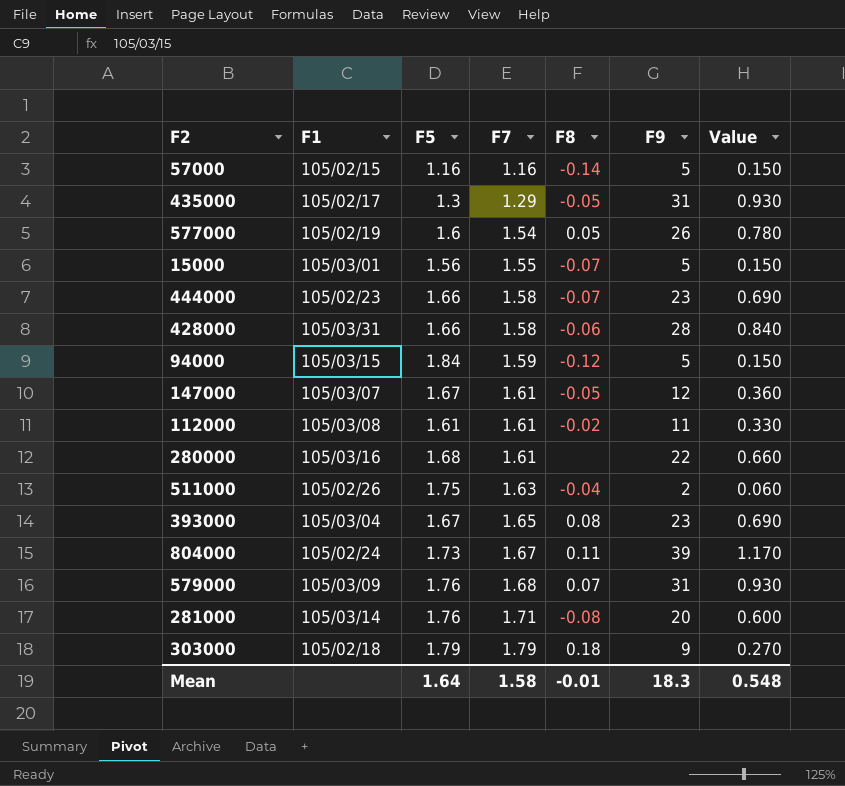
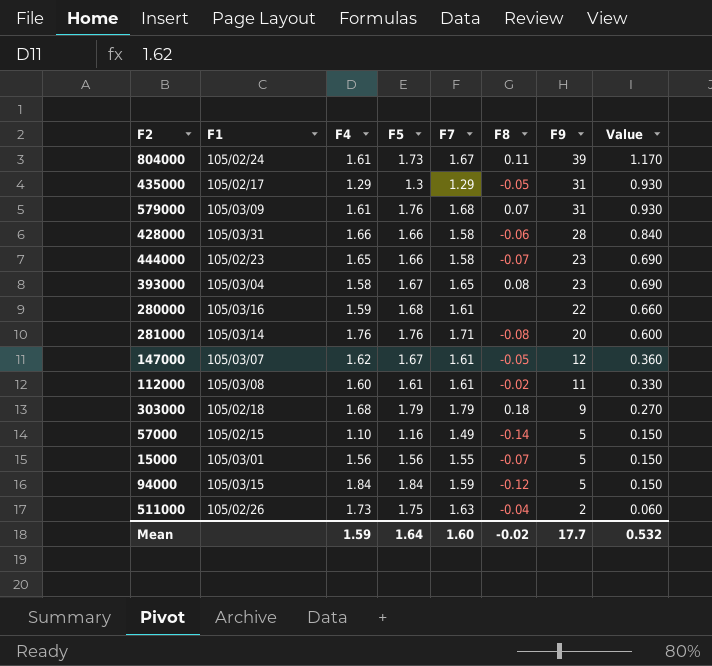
row order: F7 ascending -> F9 descending
column F4 | position: none -> 3
row 577000: 105/02/19 | 1.6 | 1.54 | 0.05 | 26 | 0.780 -> none
57000 | F7: 1.16 -> 1.49
Mean | F7: 1.58 -> 1.60
Mean | F8: -0.01 -> -0.02
Mean | F9: 18.3 -> 17.7
Mean | Value: 0.548 -> 0.532

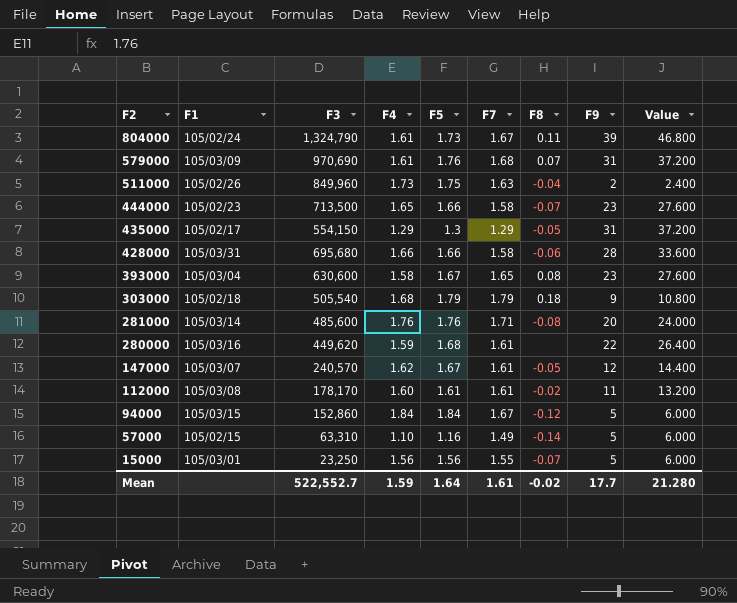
row order: F9 descending -> F2 descending
column F3 | position: none -> 3
column Value | formula: [F9] * 0.03 -> [F9] * 1.2
94000 | F7: 1.59 -> 1.67
Mean | F7: 1.60 -> 1.61
Mean | Value: 0.532 -> 21.280

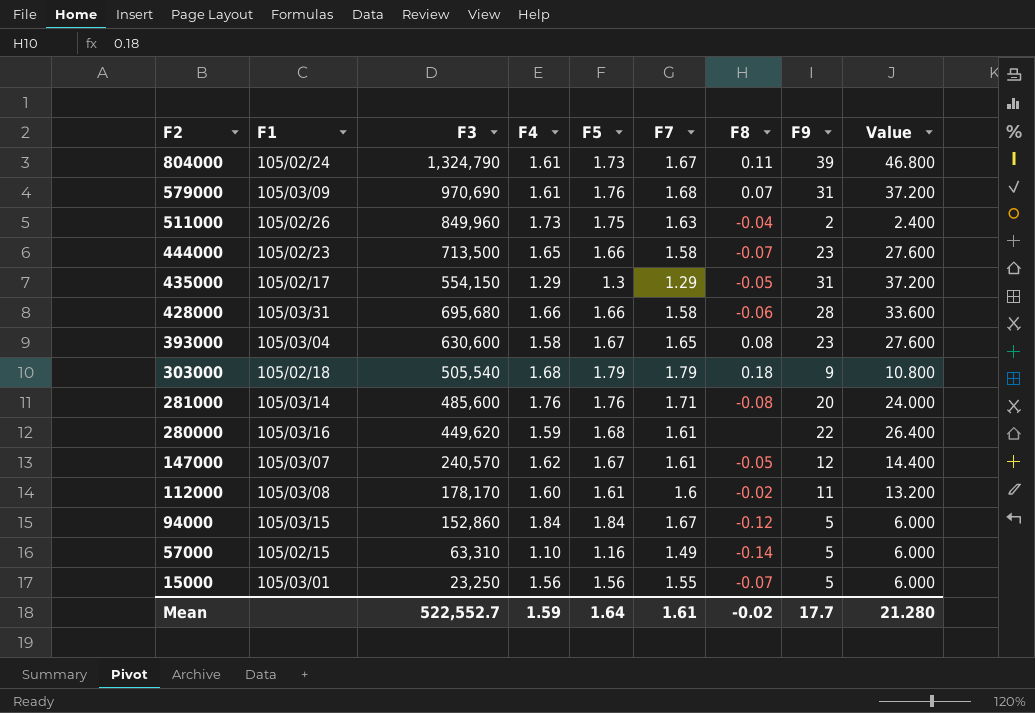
112000 | F7: 1.61 -> 1.6

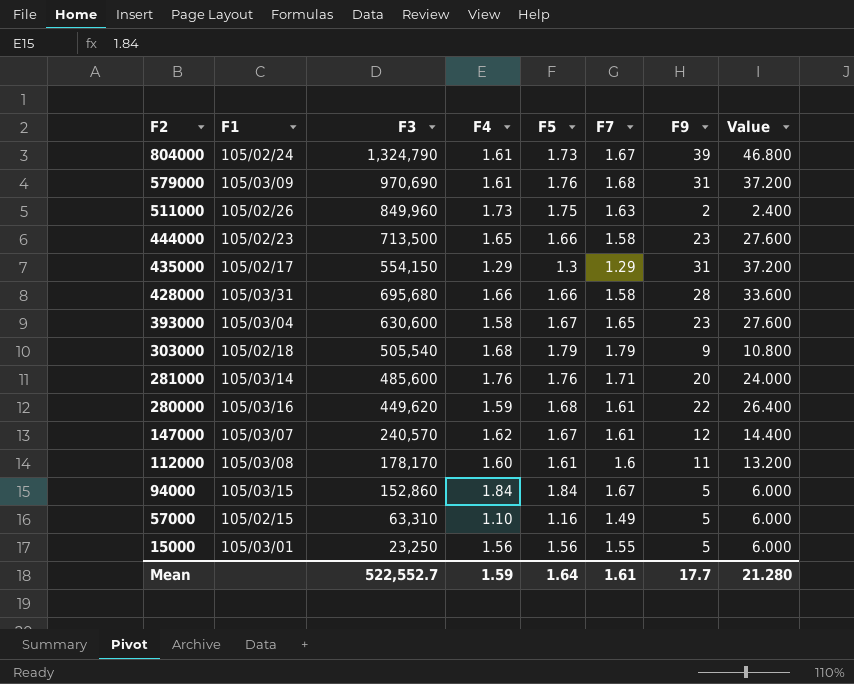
column F8 | position: 7 -> none

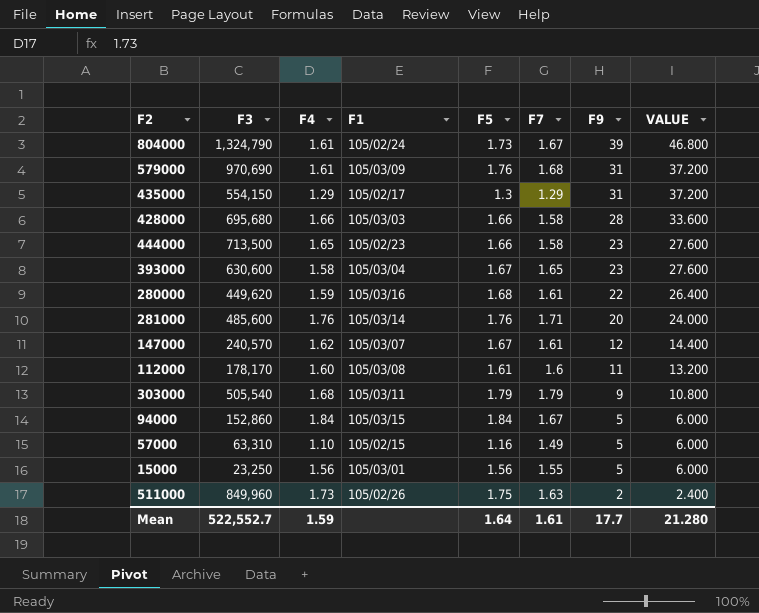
row order: F2 descending -> F9 descending
column F1 | position: 2 -> 4
column name: Value -> VALUE
428000 | F1: 105/03/31 -> 105/03/03
303000 | F1: 105/02/18 -> 105/03/11

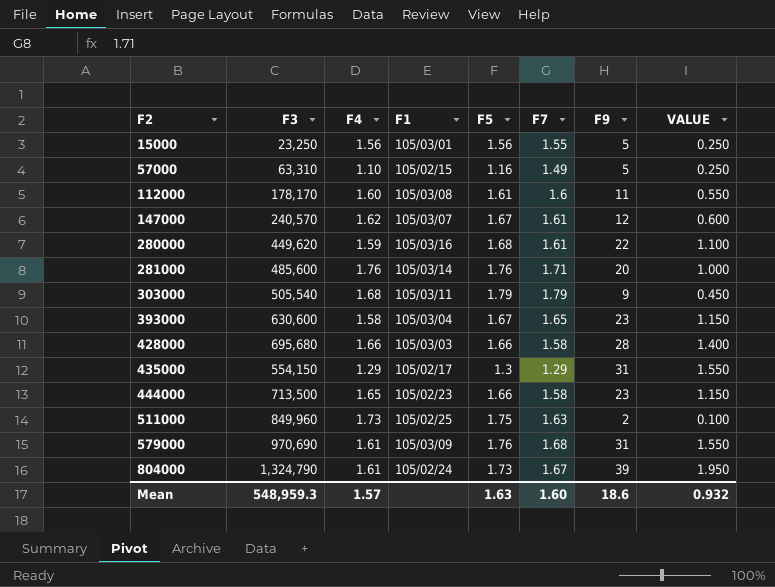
row order: F9 descending -> F2 ascending
column VALUE | formula: [F9] * 1.2 -> [F9] * 0.05
row 94000: 152,860 | 1.84 | 105/03/15 | 1.84 | 1.67 | 5 | 6.000 -> none
511000 | F1: 105/02/26 -> 105/02/25
Mean | F3: 522,552.7 -> 548,959.3
Mean | F4: 1.59 -> 1.57
Mean | F5: 1.64 -> 1.63
Mean | F7: 1.61 -> 1.60
Mean | F9: 17.7 -> 18.6
Mean | VALUE: 21.280 -> 0.932

